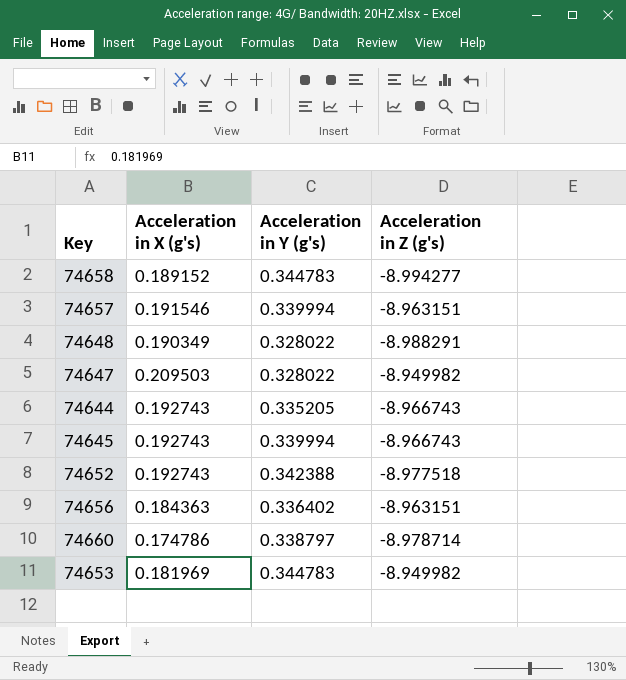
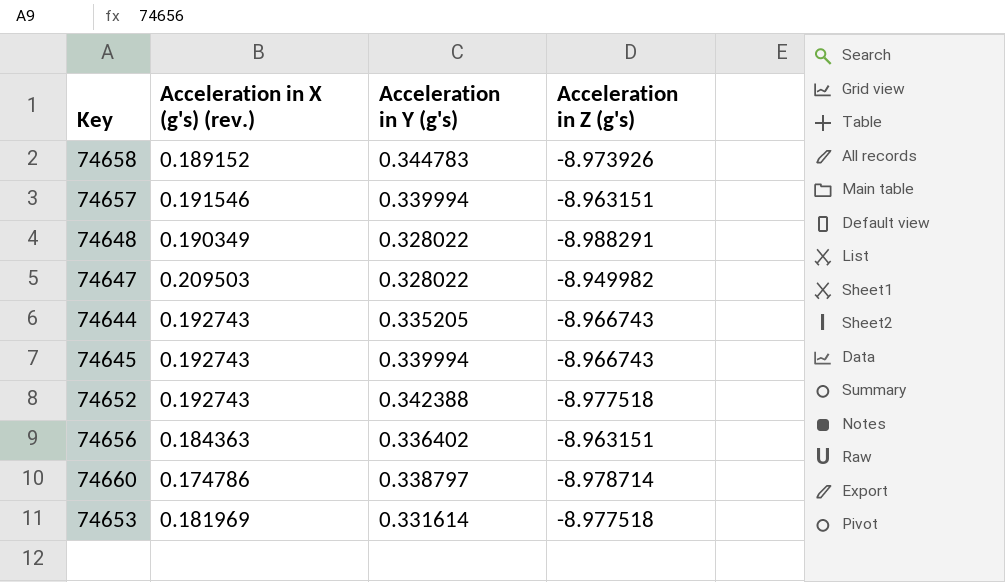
column name: Acceleration in X (g's) -> Acceleration in X (g's) (rev.)
74658 | Acceleration in Z (g's): -8.994277 -> -8.973926
74653 | Acceleration in Y (g's): 0.344783 -> 0.331614
74653 | Acceleration in Z (g's): -8.949982 -> -8.977518

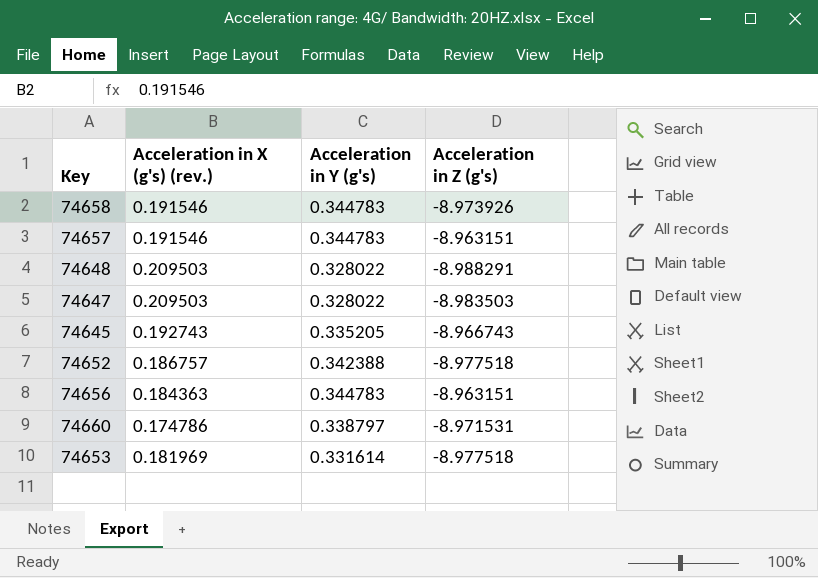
row 74644: 0.192743 | 0.335205 | -8.966743 -> none
74658 | Acceleration in X (g's) (rev.): 0.189152 -> 0.191546
74657 | Acceleration in Y (g's): 0.339994 -> 0.344783
74648 | Acceleration in X (g's) (rev.): 0.190349 -> 0.209503
74647 | Acceleration in Z (g's): -8.949982 -> -8.983503
74645 | Acceleration in Y (g's): 0.339994 -> 0.335205
74652 | Acceleration in X (g's) (rev.): 0.192743 -> 0.186757
74656 | Acceleration in Y (g's): 0.336402 -> 0.344783
74660 | Acceleration in Z (g's): -8.978714 -> -8.971531

